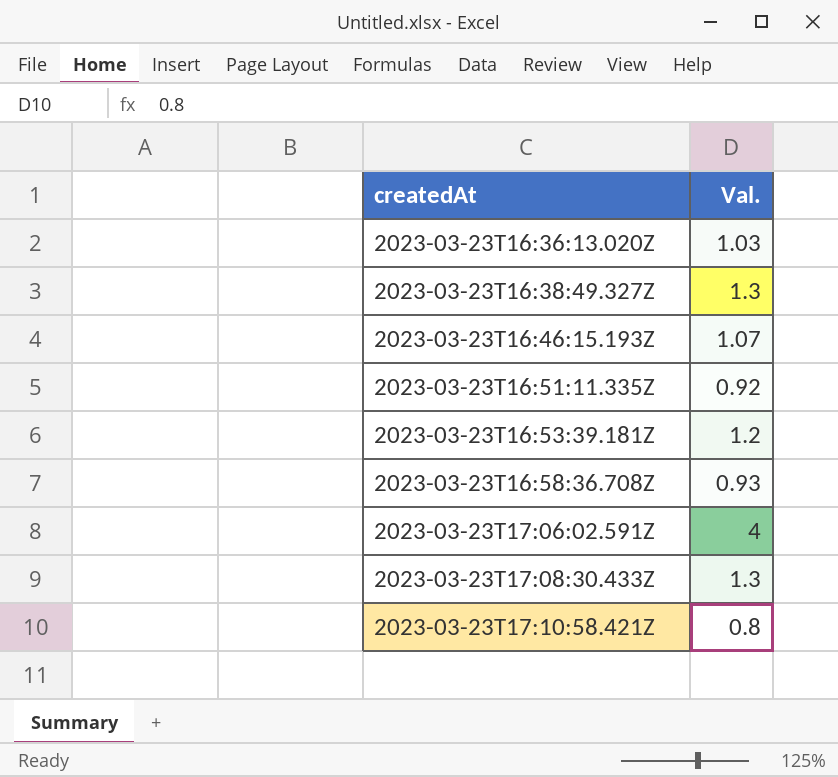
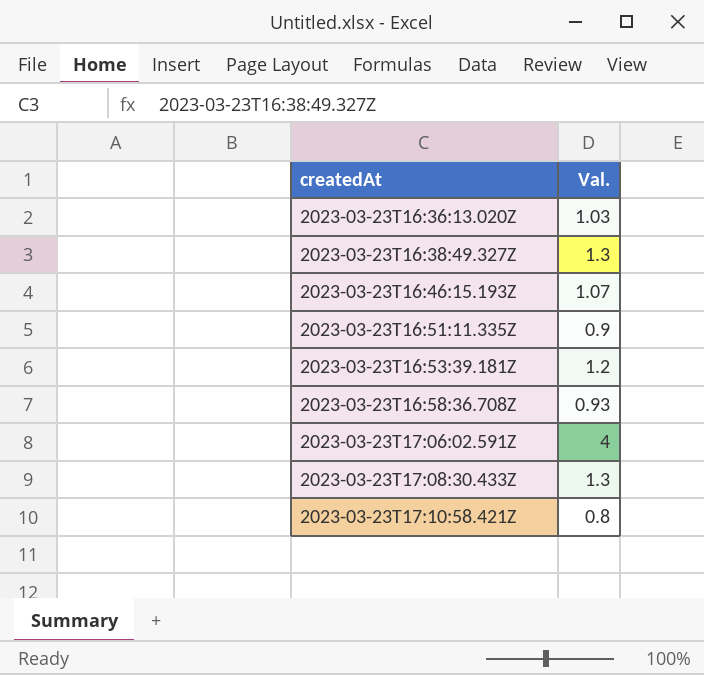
2023-03-23T16:51:11.335Z | Val.: 0.92 -> 0.9

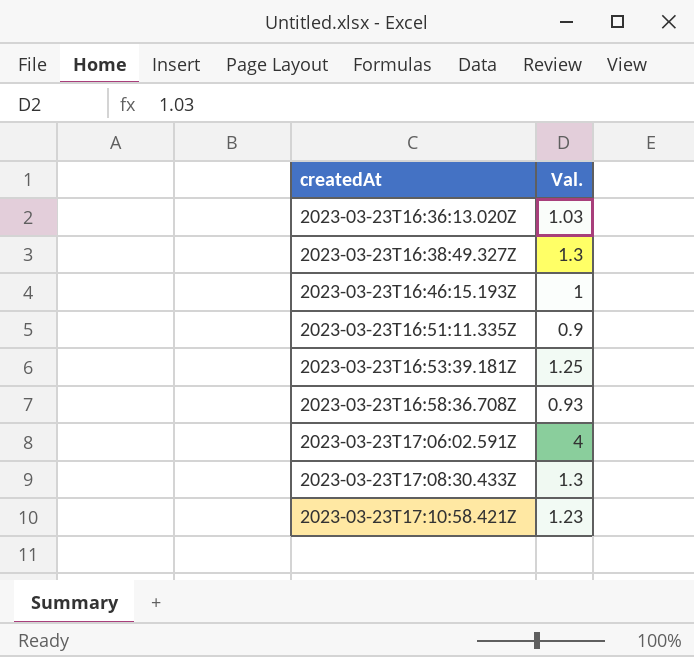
2023-03-23T16:46:15.193Z | Val.: 1.07 -> 1
2023-03-23T16:53:39.181Z | Val.: 1.2 -> 1.25
2023-03-23T17:10:58.421Z | Val.: 0.8 -> 1.23

